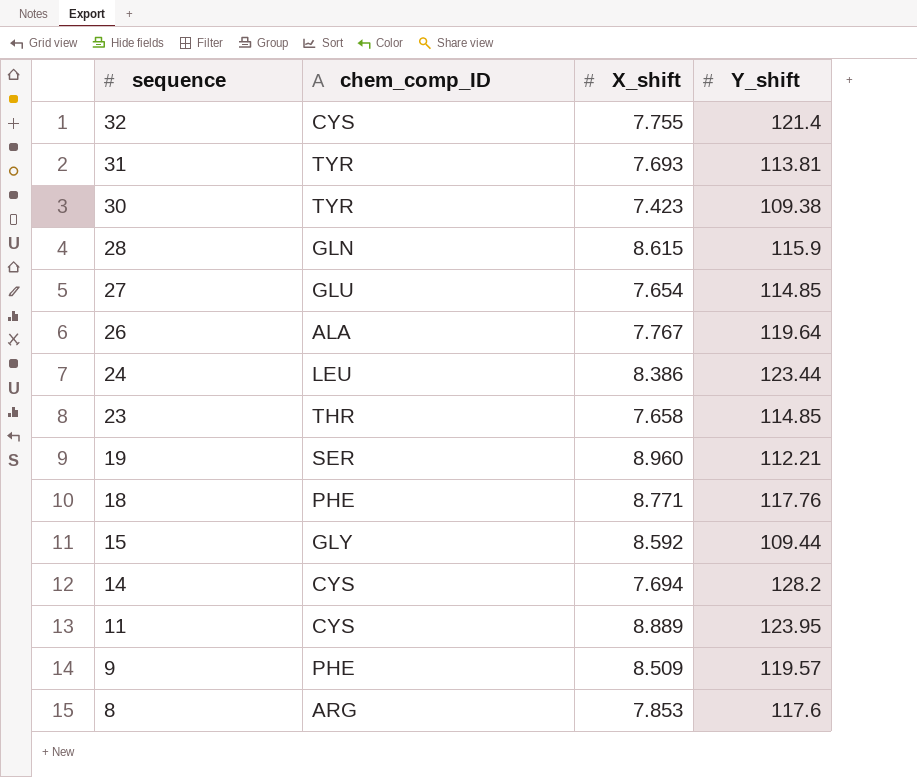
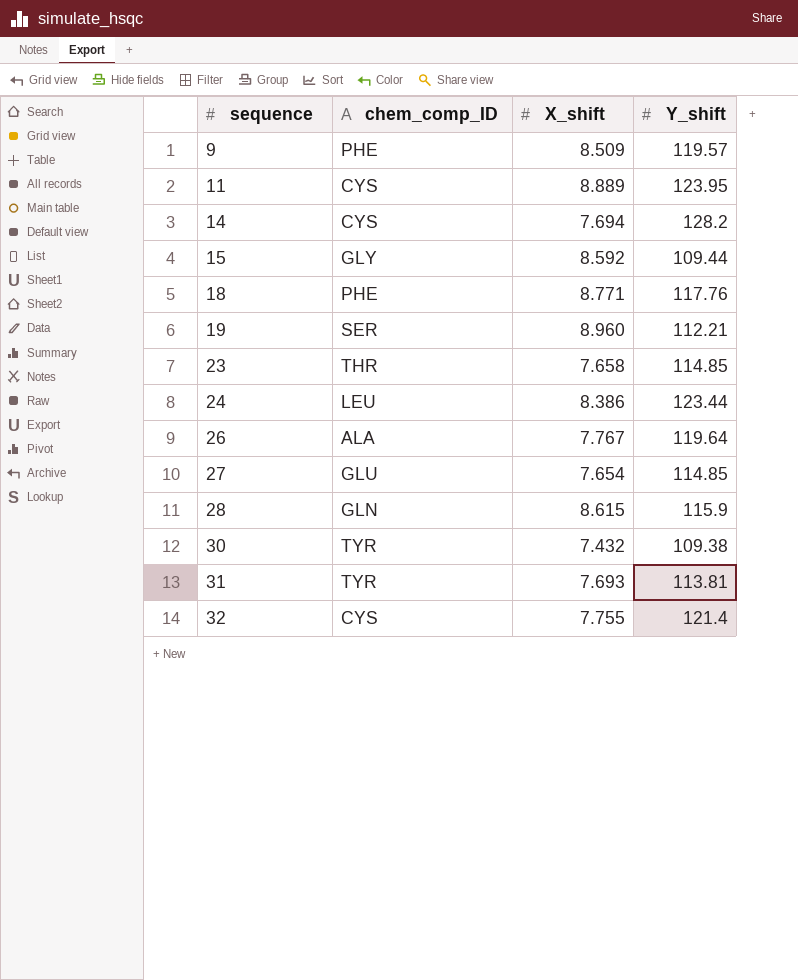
row order: sequence descending -> sequence ascending
row 8: ARG | 7.853 | 117.6 -> none
30 | X_shift: 7.423 -> 7.432

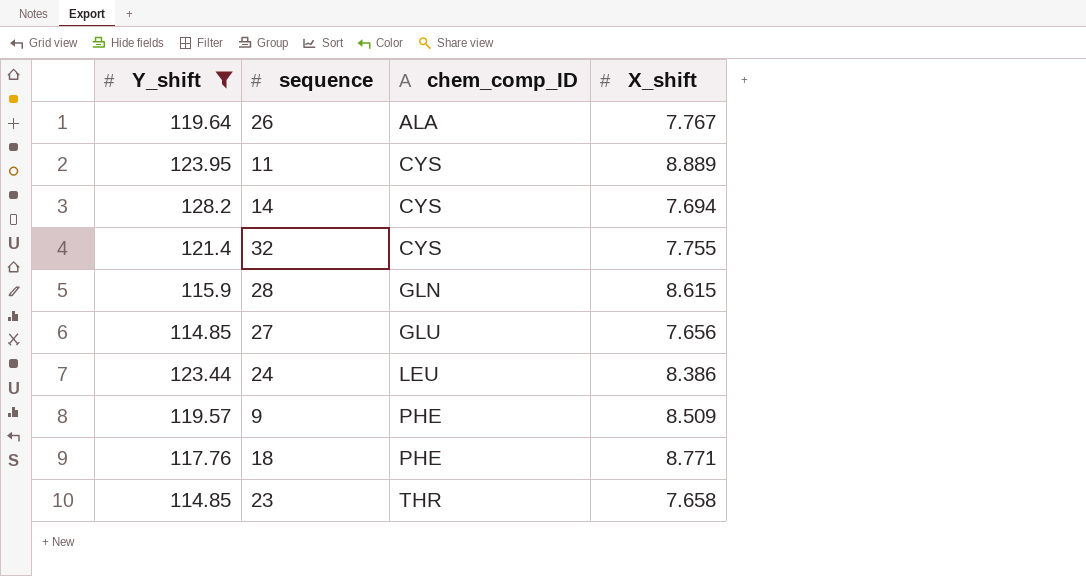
filter: none -> Y_shift >= 114.85
row order: sequence ascending -> chem_comp_ID ascending
column Y_shift | position: 4 -> 1
27 | X_shift: 7.654 -> 7.656

